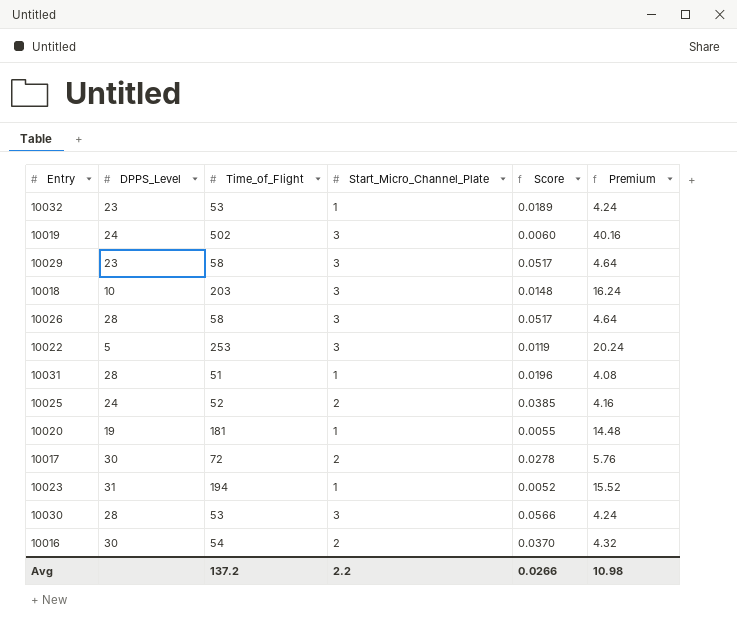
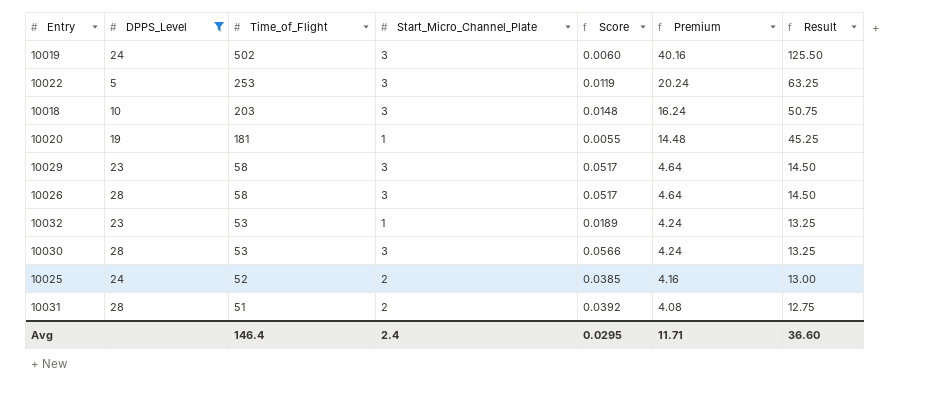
filter: none -> DPPS_Level <= 28
row order: none -> Time_of_Flight descending
column Result | formula: none -> [Time_of_Flight] * 0.25
10031 | Start_Micro_Channel_Plate: 1 -> 2
10031 | Score: 0.0196 -> 0.0392
Avg | Time_of_Flight: 137.2 -> 146.4
Avg | Start_Micro_Channel_Plate: 2.2 -> 2.4
Avg | Score: 0.0266 -> 0.0295
Avg | Premium: 10.98 -> 11.71

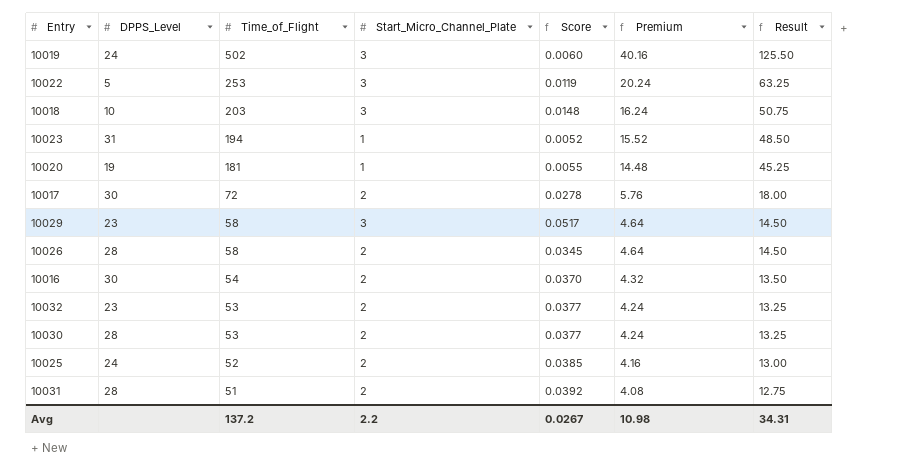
filter: DPPS_Level <= 28 -> none
10026 | Start_Micro_Channel_Plate: 3 -> 2
10026 | Score: 0.0517 -> 0.0345
10032 | Start_Micro_Channel_Plate: 1 -> 2
10032 | Score: 0.0189 -> 0.0377
10030 | Start_Micro_Channel_Plate: 3 -> 2
10030 | Score: 0.0566 -> 0.0377
Avg | Time_of_Flight: 146.4 -> 137.2
Avg | Start_Micro_Channel_Plate: 2.4 -> 2.2
Avg | Score: 0.0295 -> 0.0267
Avg | Premium: 11.71 -> 10.98
Avg | Result: 36.60 -> 34.31

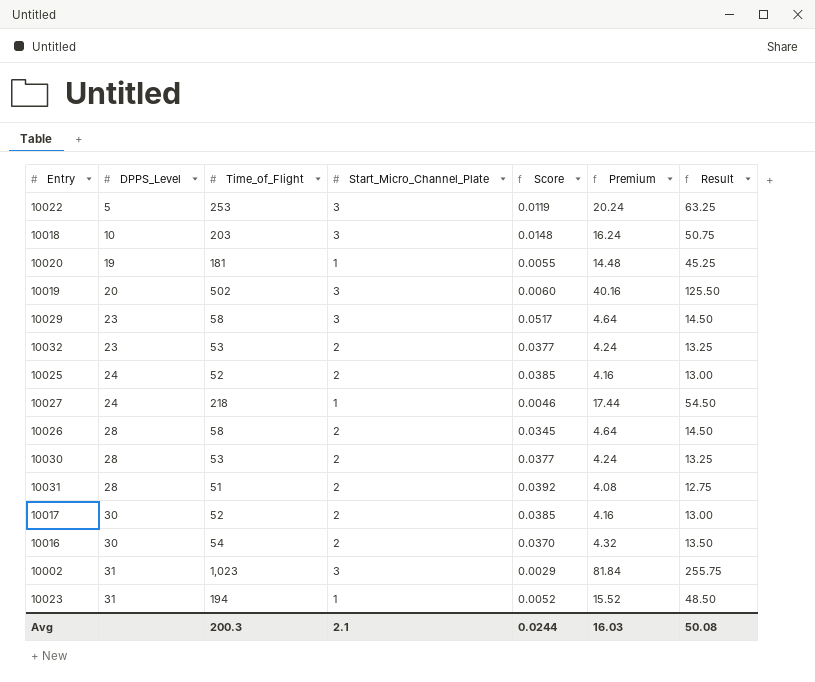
row order: Time_of_Flight descending -> DPPS_Level ascending
10019 | DPPS_Level: 24 -> 20
row 10027: none -> 24 | 218 | 1 | 0.0046 | 17.44 | 54.50
10017 | Time_of_Flight: 72 -> 52
10017 | Score: 0.0278 -> 0.0385
10017 | Premium: 5.76 -> 4.16
10017 | Result: 18.00 -> 13.00
row 10002: none -> 31 | 1,023 | 3 | 0.0029 | 81.84 | 255.75
Avg | Time_of_Flight: 137.2 -> 200.3
Avg | Start_Micro_Channel_Plate: 2.2 -> 2.1
Avg | Score: 0.0267 -> 0.0244
Avg | Premium: 10.98 -> 16.03
Avg | Result: 34.31 -> 50.08

